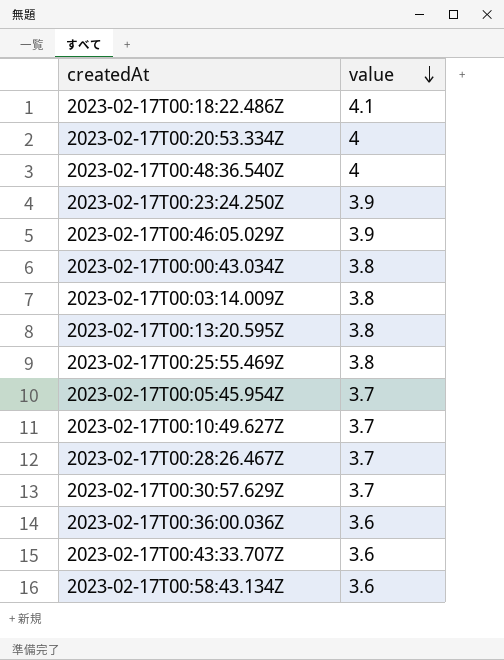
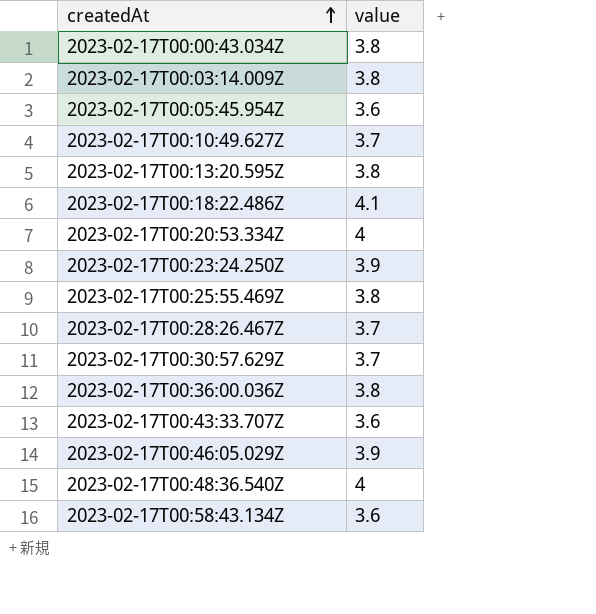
row order: value descending -> createdAt ascending
2023-02-17T00:05:45.954Z | value: 3.7 -> 3.6
2023-02-17T00:36:00.036Z | value: 3.6 -> 3.8

